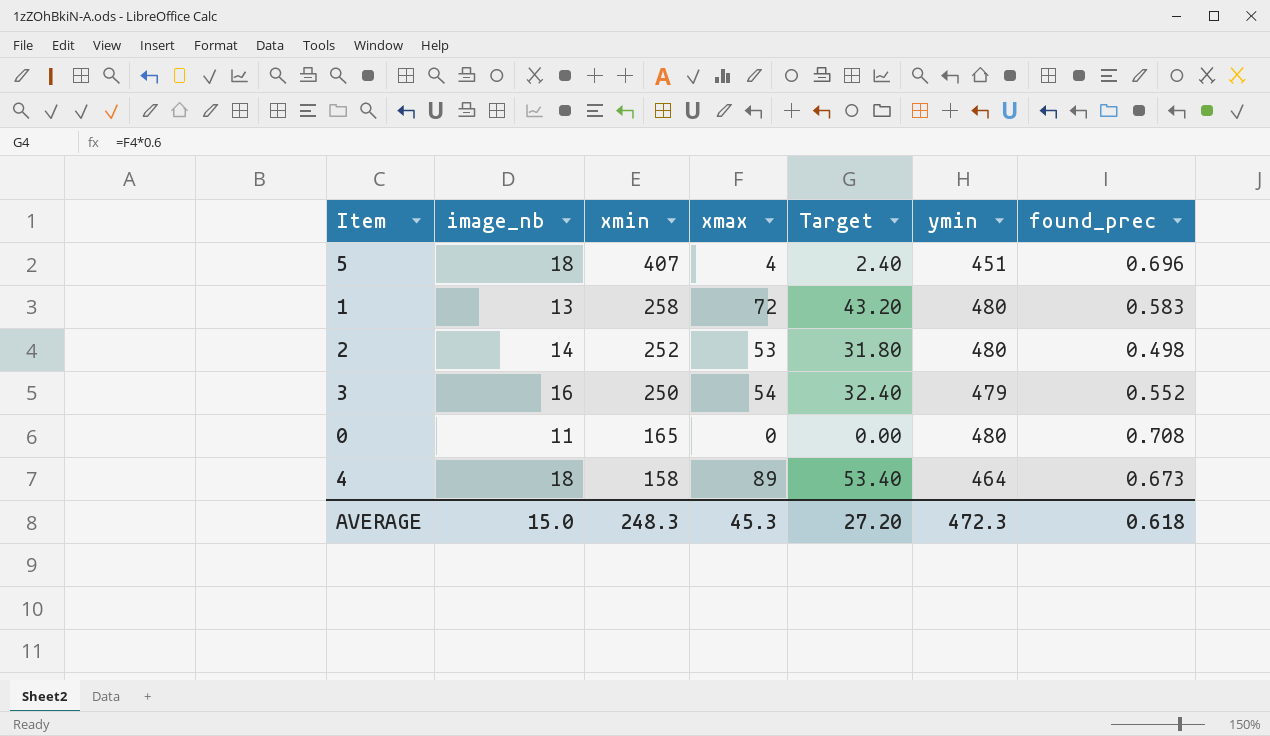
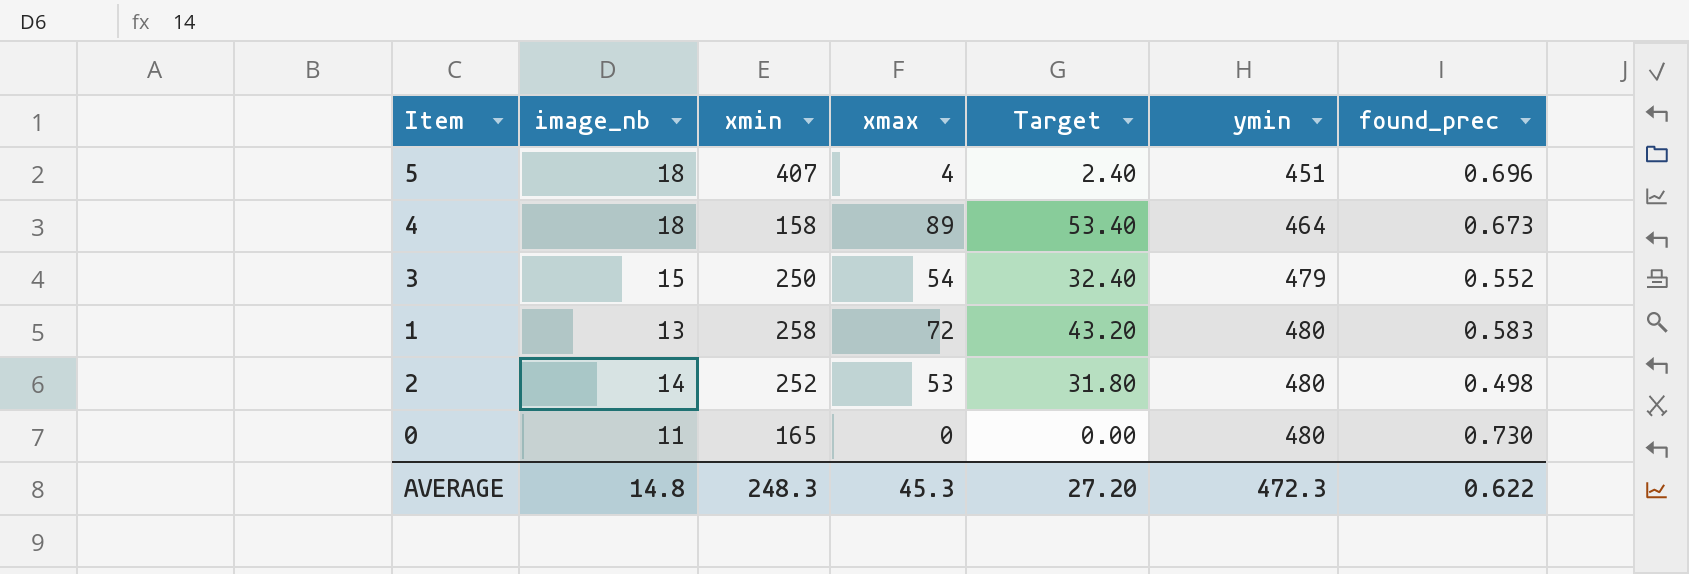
row order: xmin descending -> ymin ascending
3 | image_nb: 16 -> 15
0 | found_prec: 0.708 -> 0.730
AVERAGE | image_nb: 15.0 -> 14.8
AVERAGE | found_prec: 0.618 -> 0.622

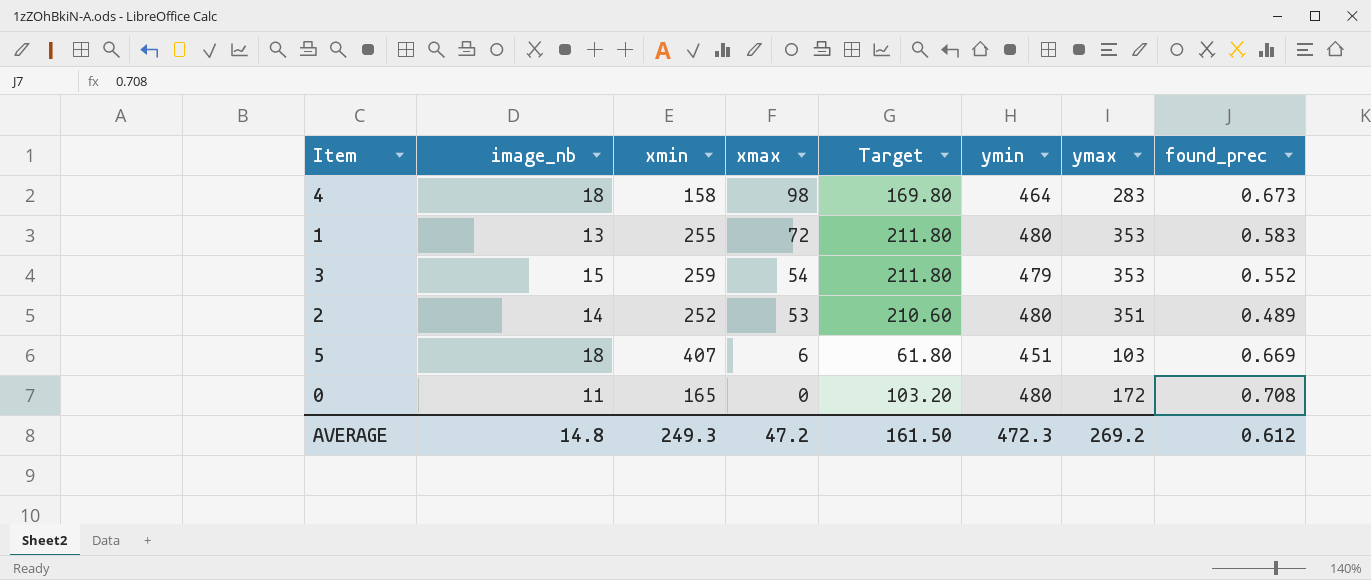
row order: ymin ascending -> xmax descending
column Target | formula: [xmax] * 0.6 -> [ymax] * 0.6
column ymax | position: none -> 7
4 | xmax: 89 -> 98
1 | xmin: 258 -> 255
3 | xmin: 250 -> 259
2 | found_prec: 0.498 -> 0.489
5 | xmax: 4 -> 6
5 | found_prec: 0.696 -> 0.669
0 | found_prec: 0.730 -> 0.708
AVERAGE | xmin: 248.3 -> 249.3
AVERAGE | xmax: 45.3 -> 47.2
AVERAGE | Target: 27.20 -> 161.50
AVERAGE | found_prec: 0.622 -> 0.612

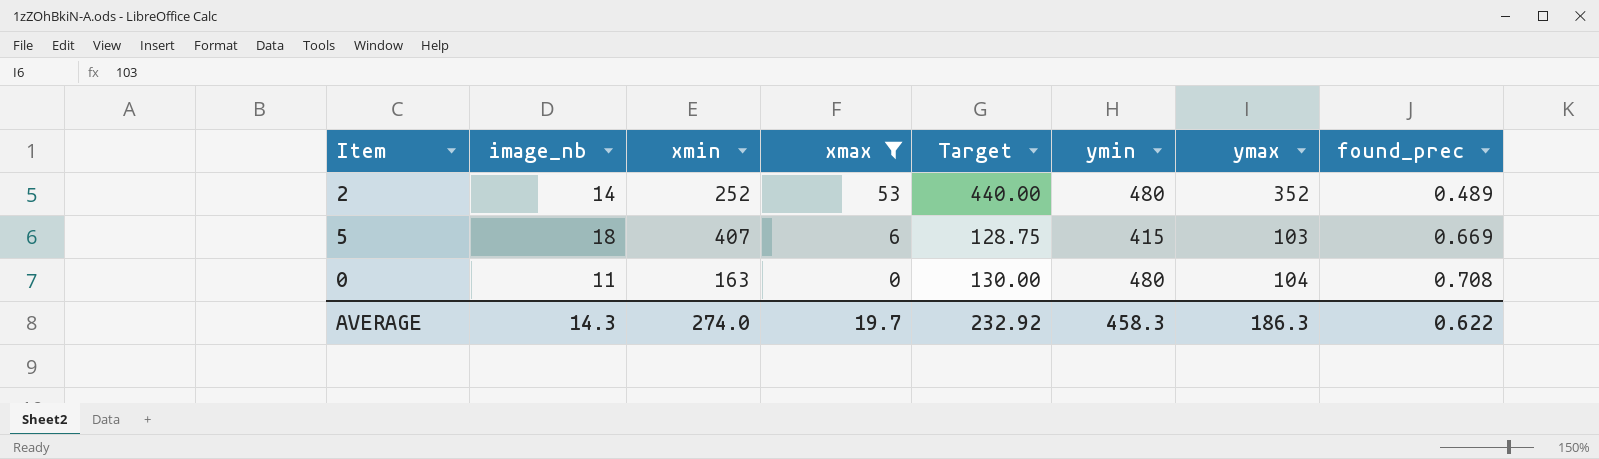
filter: none -> xmax <= 53
column Target | formula: [ymax] * 0.6 -> [ymax] * 1.25
2 | ymax: 351 -> 352
5 | ymin: 451 -> 415
0 | xmin: 165 -> 163
0 | ymax: 172 -> 104
AVERAGE | image_nb: 14.8 -> 14.3
AVERAGE | xmin: 249.3 -> 274.0
AVERAGE | xmax: 47.2 -> 19.7
AVERAGE | Target: 161.50 -> 232.92
AVERAGE | ymin: 472.3 -> 458.3
AVERAGE | ymax: 269.2 -> 186.3
AVERAGE | found_prec: 0.612 -> 0.622

